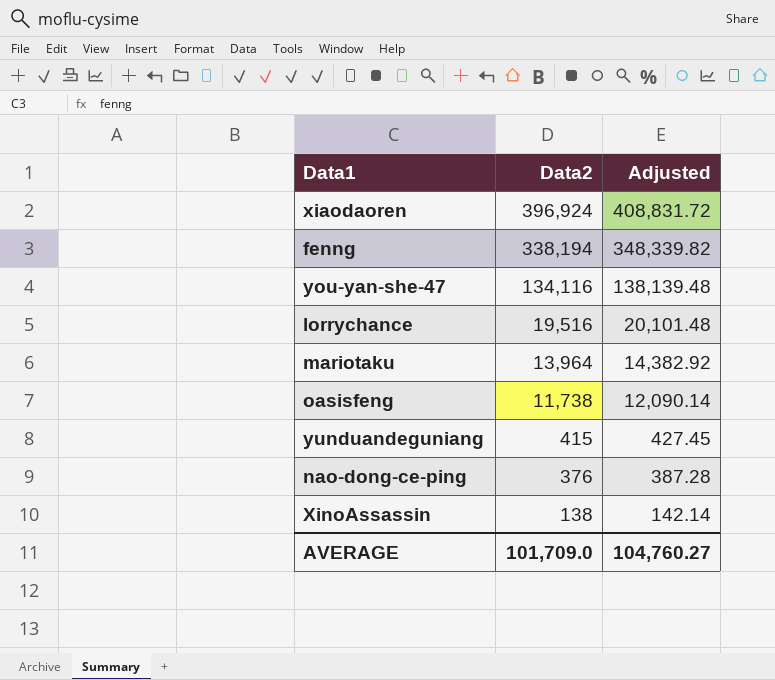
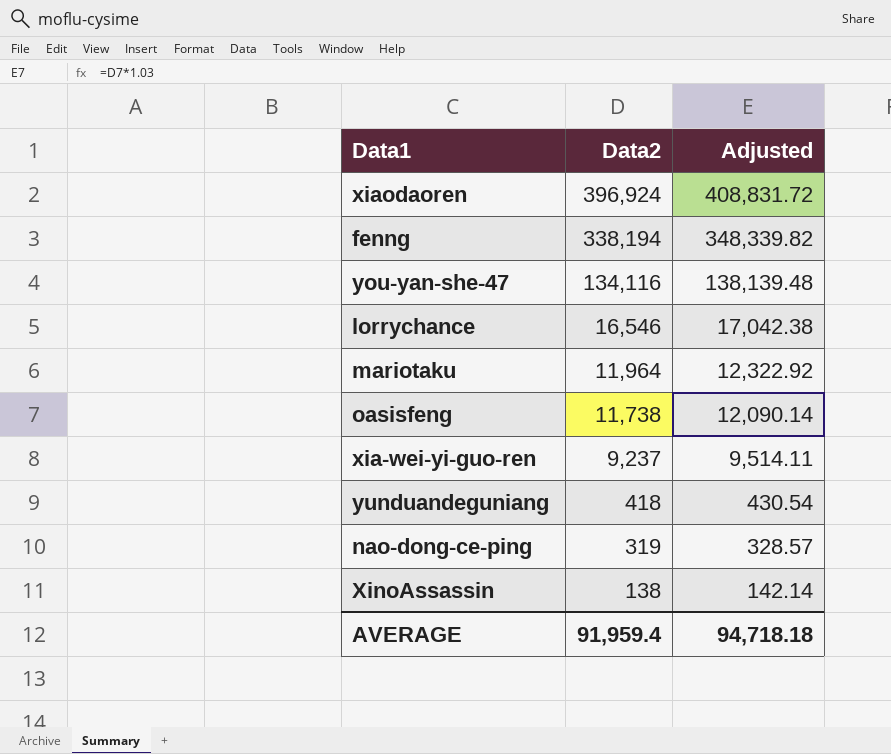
lorrychance | Data2: 19,516 -> 16,546
lorrychance | Adjusted: 20,101.48 -> 17,042.38
mariotaku | Data2: 13,964 -> 11,964
mariotaku | Adjusted: 14,382.92 -> 12,322.92
row xia-wei-yi-guo-ren: none -> 9,237 | 9,514.11
yunduandeguniang | Data2: 415 -> 418
yunduandeguniang | Adjusted: 427.45 -> 430.54
nao-dong-ce-ping | Data2: 376 -> 319
nao-dong-ce-ping | Adjusted: 387.28 -> 328.57
AVERAGE | Data2: 101,709.0 -> 91,959.4
AVERAGE | Adjusted: 104,760.27 -> 94,718.18

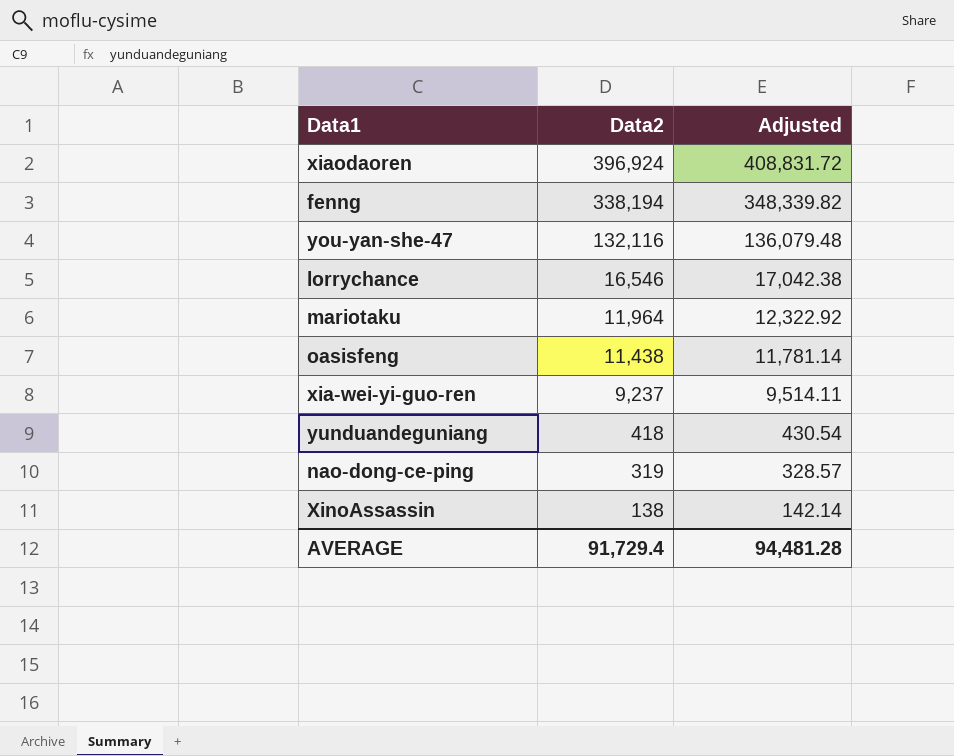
you-yan-she-47 | Data2: 134,116 -> 132,116
you-yan-she-47 | Adjusted: 138,139.48 -> 136,079.48
oasisfeng | Data2: 11,738 -> 11,438
oasisfeng | Adjusted: 12,090.14 -> 11,781.14
AVERAGE | Data2: 91,959.4 -> 91,729.4
AVERAGE | Adjusted: 94,718.18 -> 94,481.28

